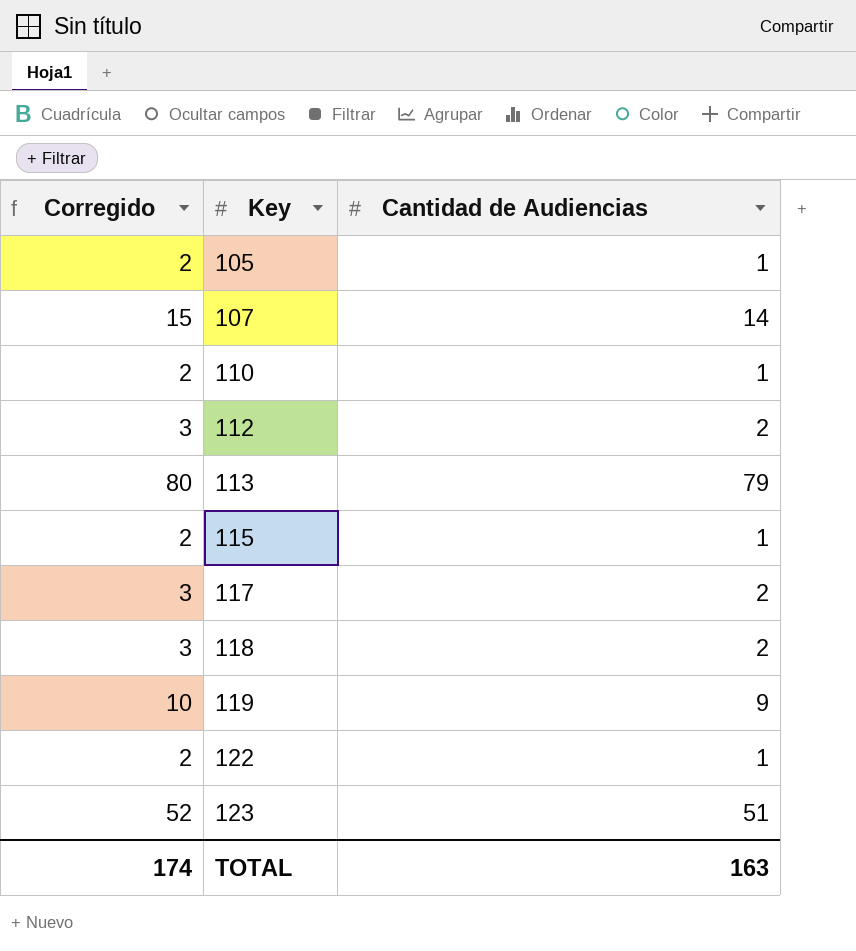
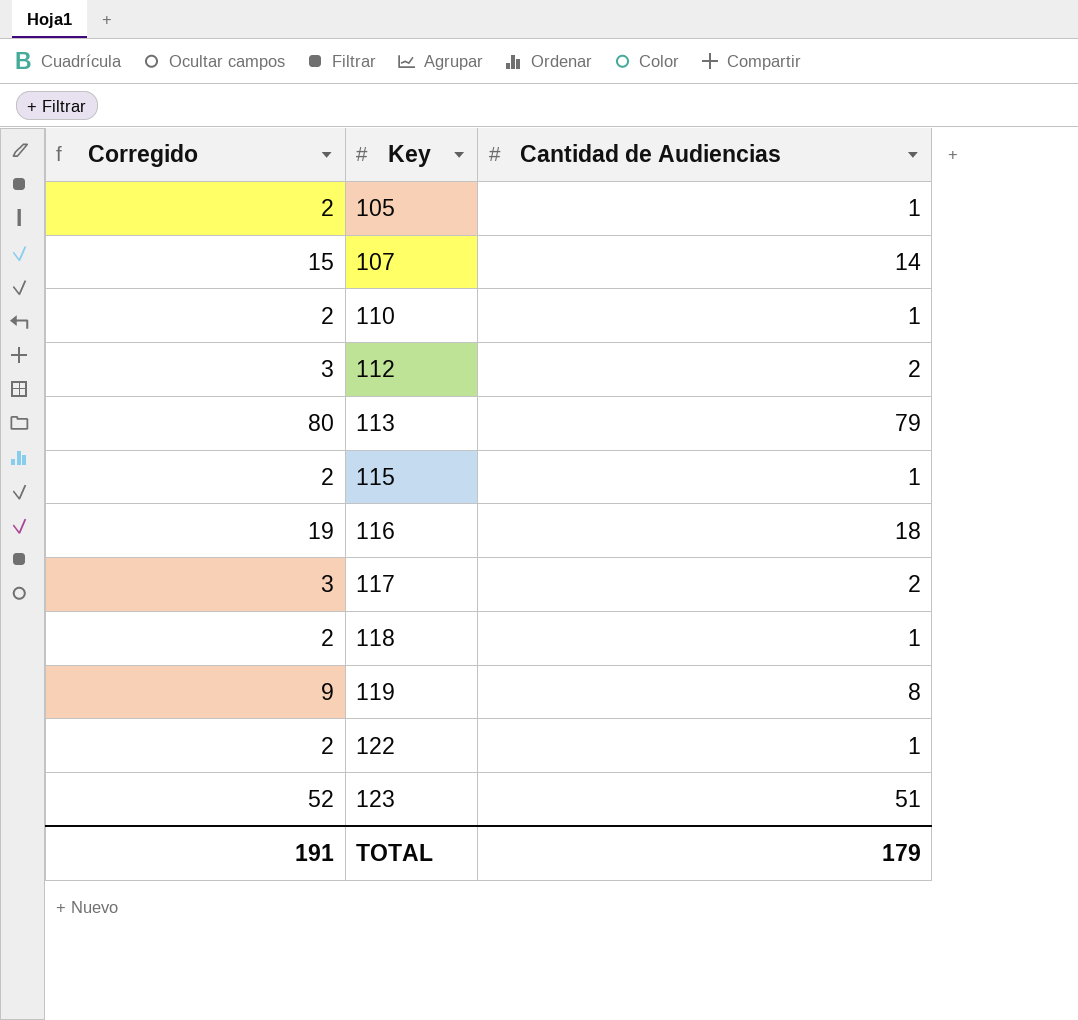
row 116: none -> 19 | 18
118 | Corregido: 3 -> 2
118 | Cantidad de Audiencias: 2 -> 1
119 | Corregido: 10 -> 9
119 | Cantidad de Audiencias: 9 -> 8
TOTAL | Corregido: 174 -> 191
TOTAL | Cantidad de Audiencias: 163 -> 179

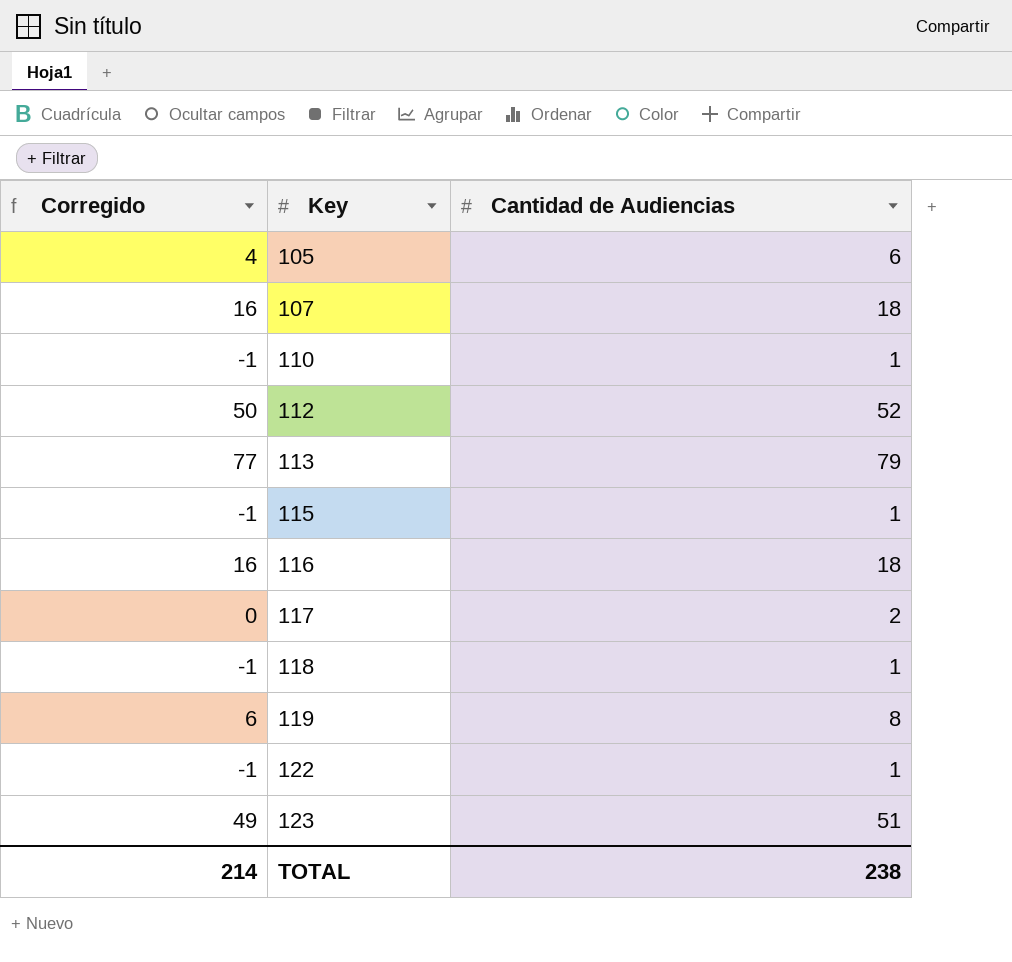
column Corregido | formula: [Cantidad de Audiencias] + 1 -> [Cantidad de Audiencias] - 2
105 | Cantidad de Audiencias: 1 -> 6
107 | Cantidad de Audiencias: 14 -> 18
112 | Cantidad de Audiencias: 2 -> 52
TOTAL | Corregido: 191 -> 214
TOTAL | Cantidad de Audiencias: 179 -> 238

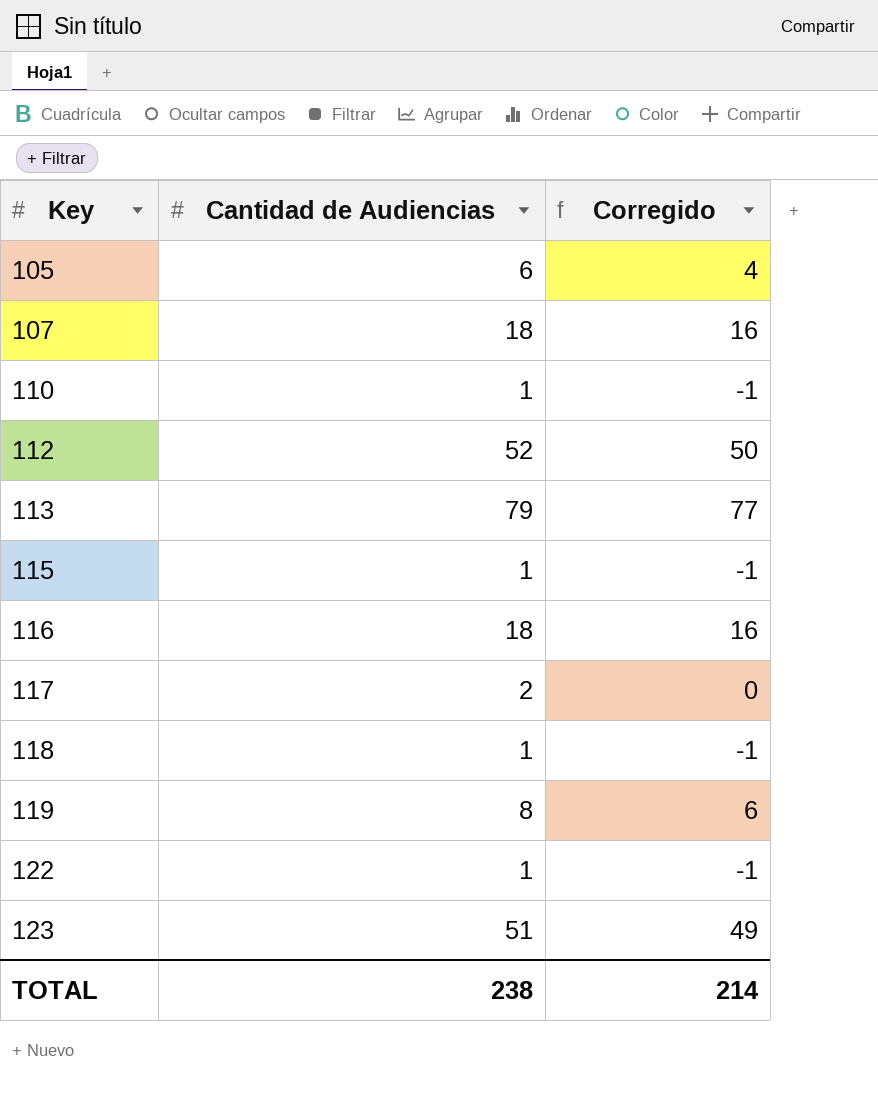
column Corregido | position: 1 -> 3

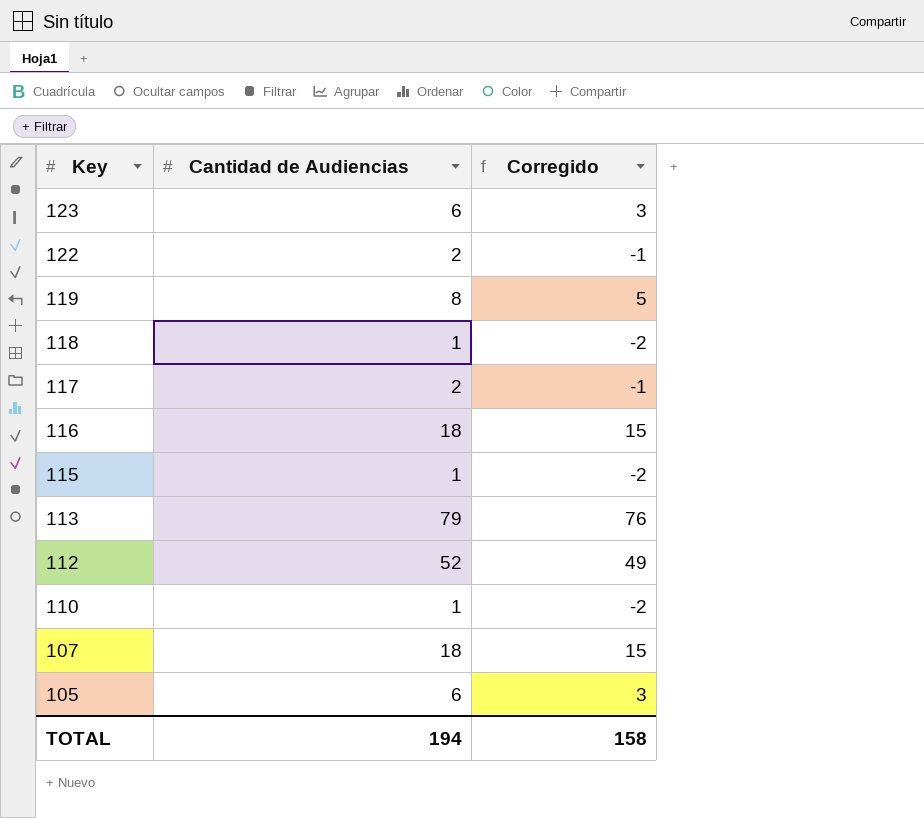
row order: Key ascending -> Key descending
column Corregido | formula: [Cantidad de Audiencias] - 2 -> [Cantidad de Audiencias] - 3
123 | Cantidad de Audiencias: 51 -> 6
122 | Cantidad de Audiencias: 1 -> 2
TOTAL | Cantidad de Audiencias: 238 -> 194
TOTAL | Corregido: 214 -> 158

